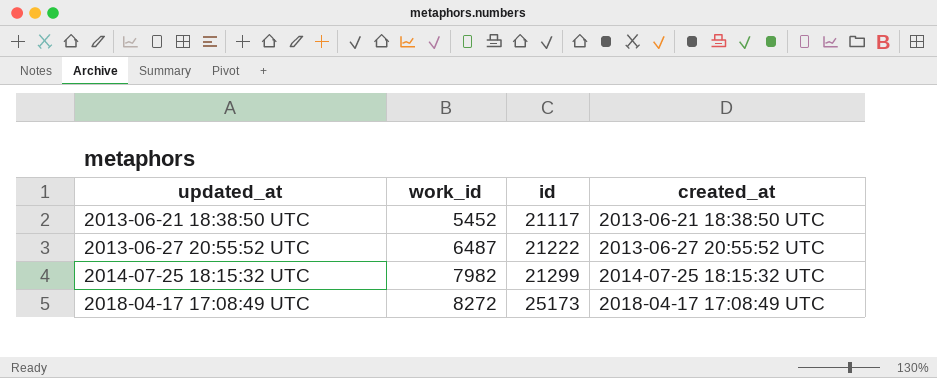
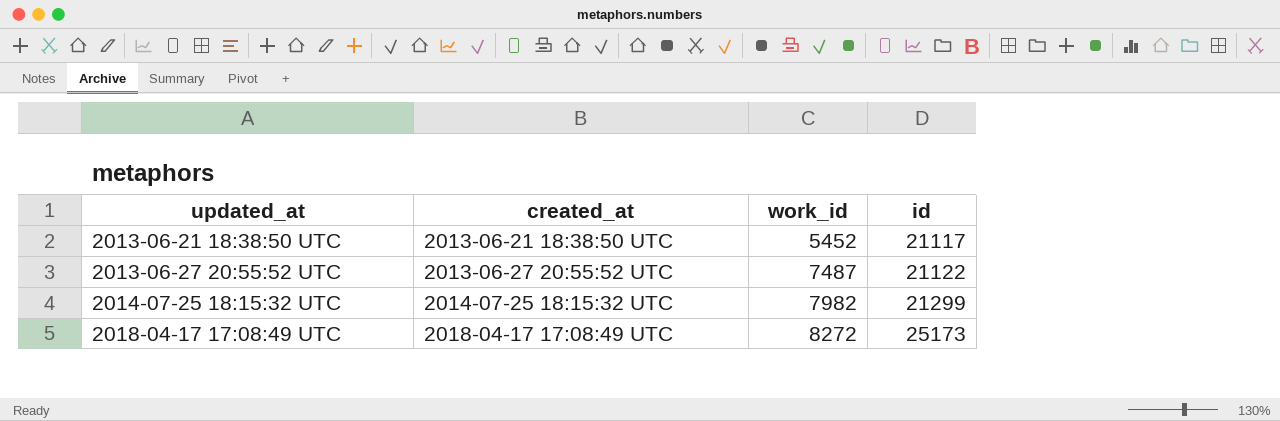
column created_at | position: 4 -> 2
2013-06-27 20:55:52 UTC | work_id: 6487 -> 7487
2013-06-27 20:55:52 UTC | id: 21222 -> 21122

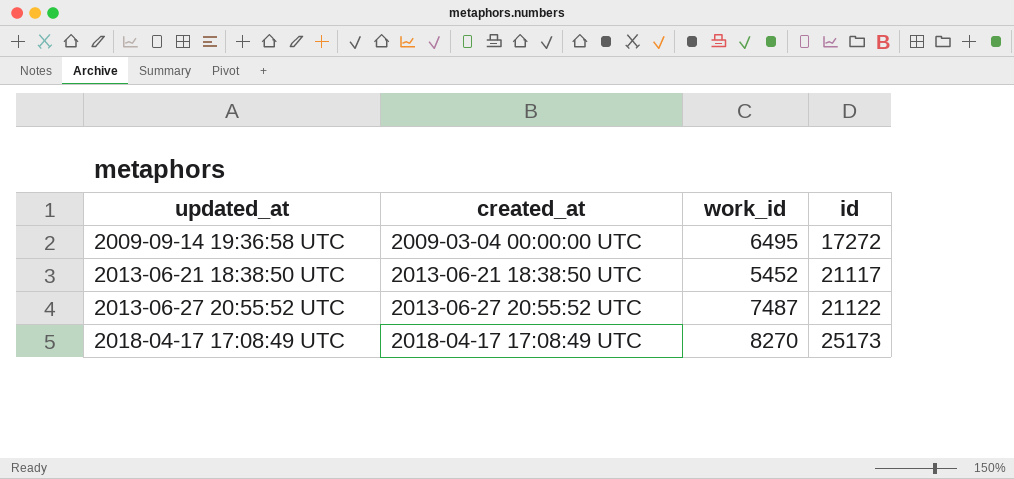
row 2014-07-25 18:15:32 UTC: 2014-07-25 18:15:32 UTC | 7982 | 21299 -> none
row 2009-09-14 19:36:58 UTC: none -> 2009-03-04 00:00:00 UTC | 6495 | 17272
2018-04-17 17:08:49 UTC | work_id: 8272 -> 8270

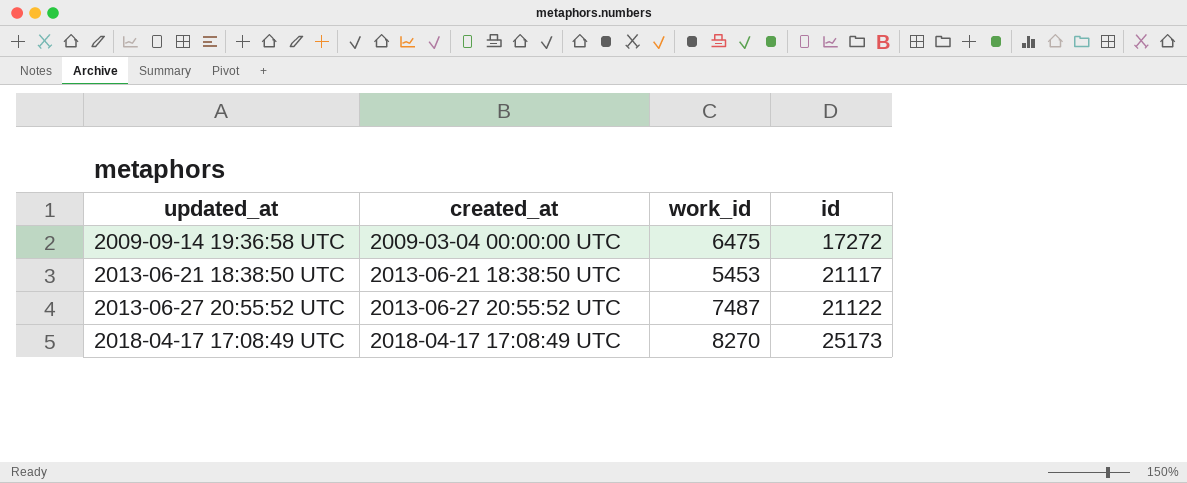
2009-09-14 19:36:58 UTC | work_id: 6495 -> 6475
2013-06-21 18:38:50 UTC | work_id: 5452 -> 5453

